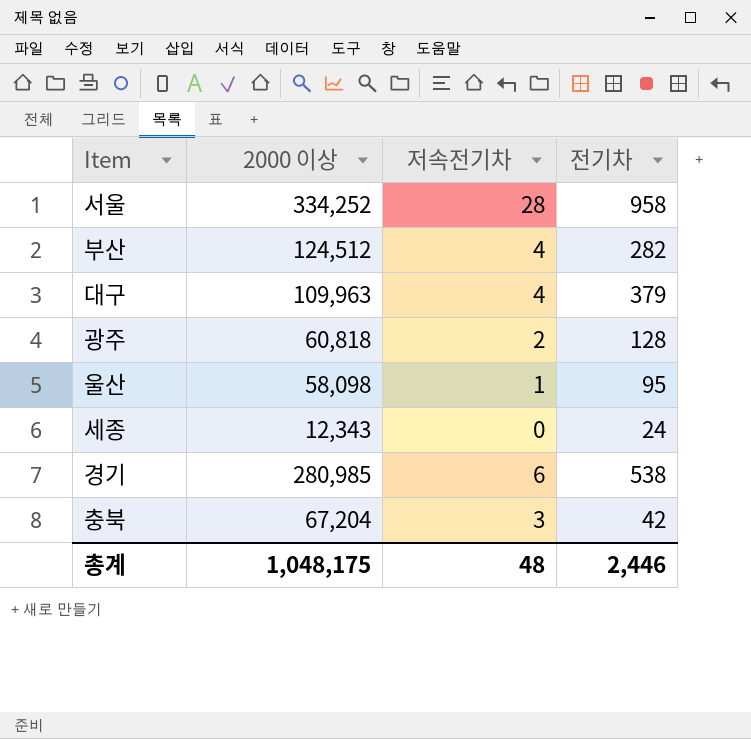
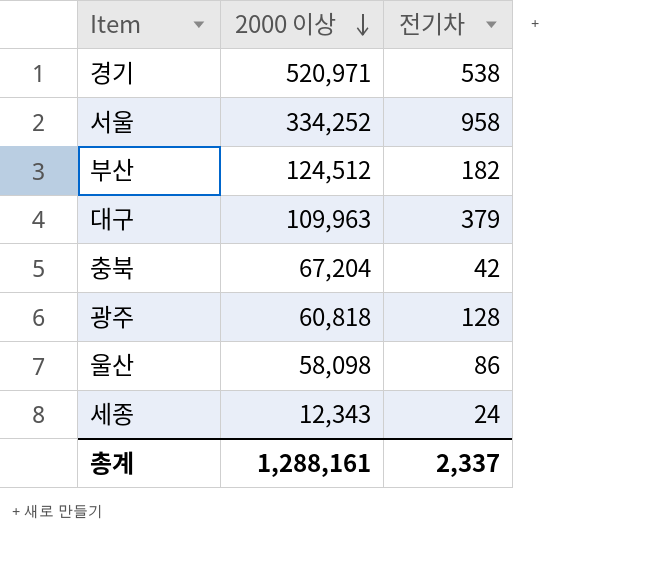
row order: none -> 2000 이상 descending
column 저속전기차 | position: 3 -> none
경기 | 2000 이상: 280,985 -> 520,971
부산 | 전기차: 282 -> 182
울산 | 전기차: 95 -> 86
총계 | 2000 이상: 1,048,175 -> 1,288,161
총계 | 전기차: 2,446 -> 2,337

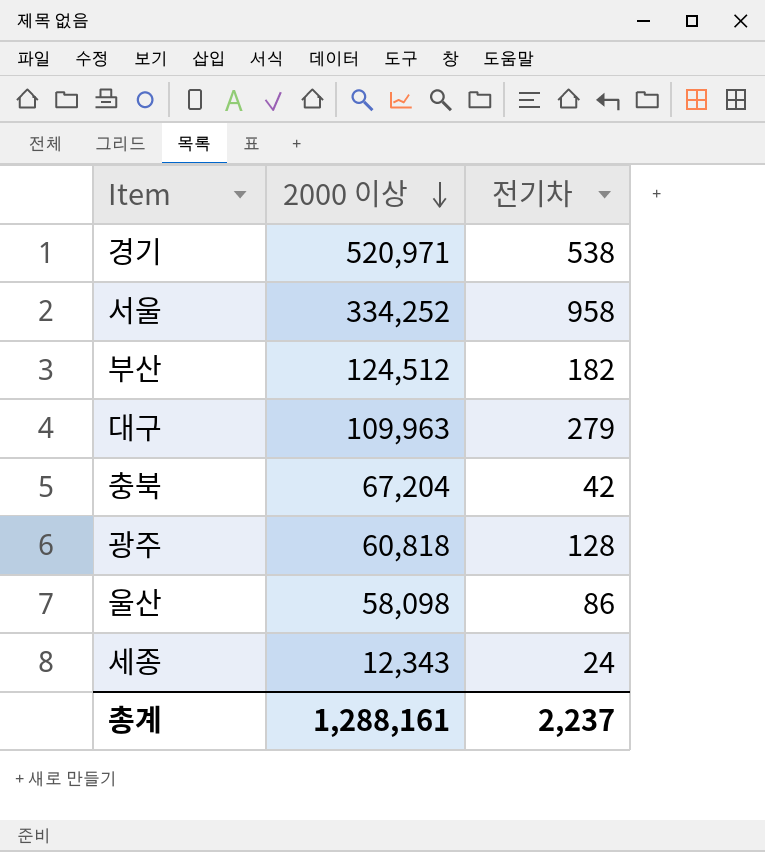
대구 | 전기차: 379 -> 279
총계 | 전기차: 2,337 -> 2,237

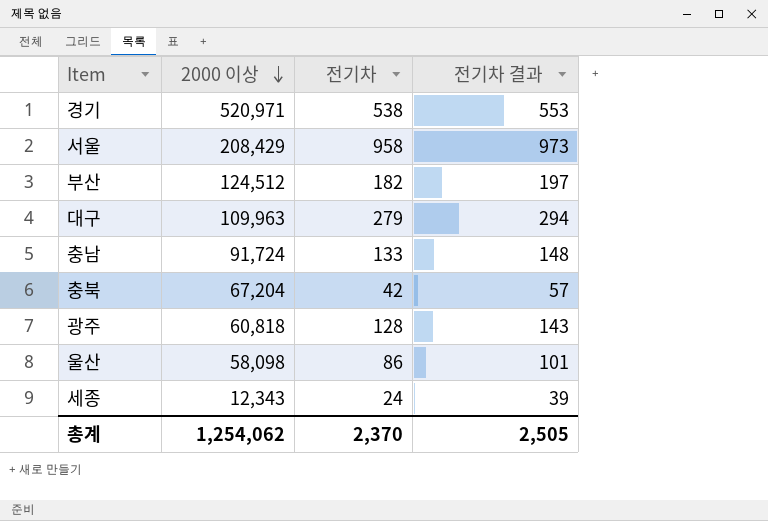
column 전기차 결과 | formula: none -> [전기차] + 15
서울 | 2000 이상: 334,252 -> 208,429
row 충남: none -> 91,724 | 133 | 148
총계 | 2000 이상: 1,288,161 -> 1,254,062
총계 | 전기차: 2,237 -> 2,370

